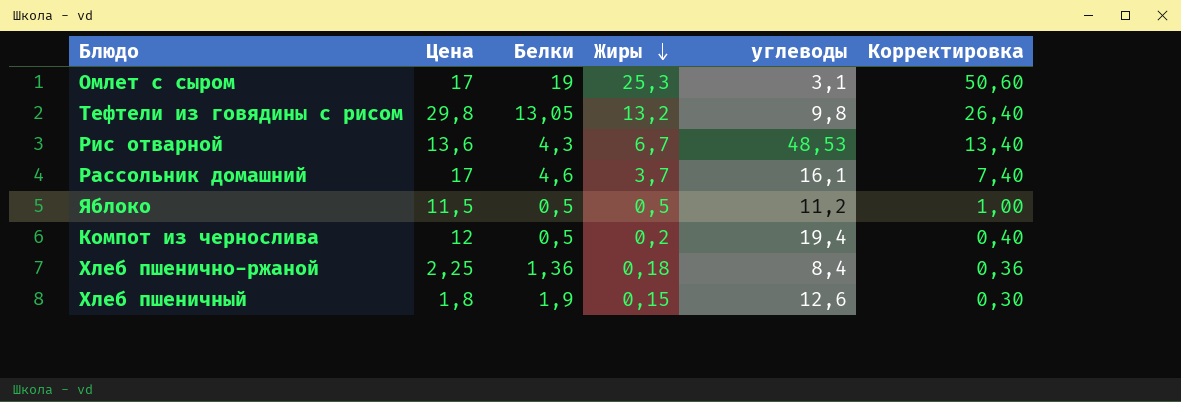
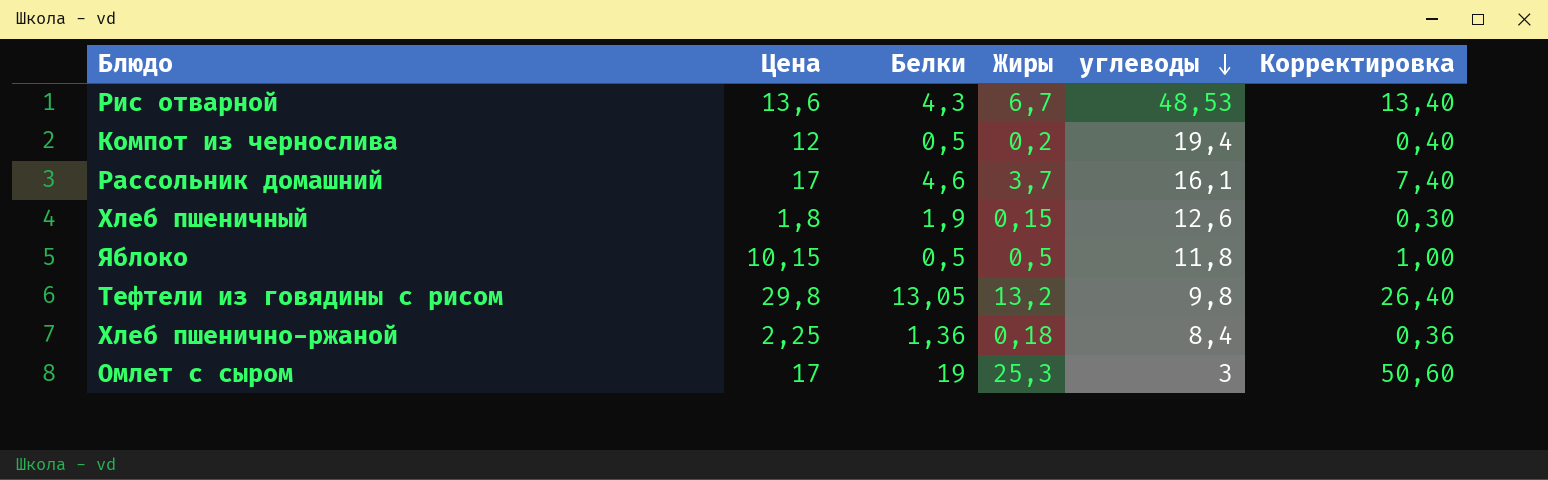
row order: Жиры descending -> углеводы descending
Яблоко | Цена: 11,5 -> 10,15
Яблоко | углеводы: 11,2 -> 11,8
Омлет с сыром | углеводы: 3,1 -> 3

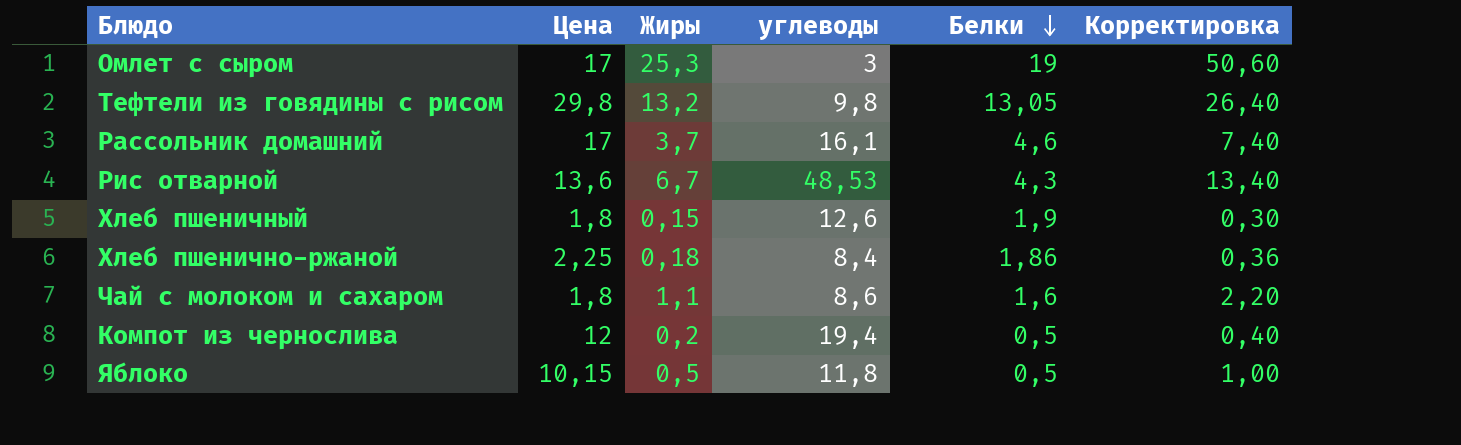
row order: углеводы descending -> Белки descending
column Белки | position: 3 -> 5
Хлеб пшенично-ржаной | Белки: 1,36 -> 1,86
row Чай с молоком и сахаром: none -> 1,8 | 1,1 | 8,6 | 1,6 | 2,20

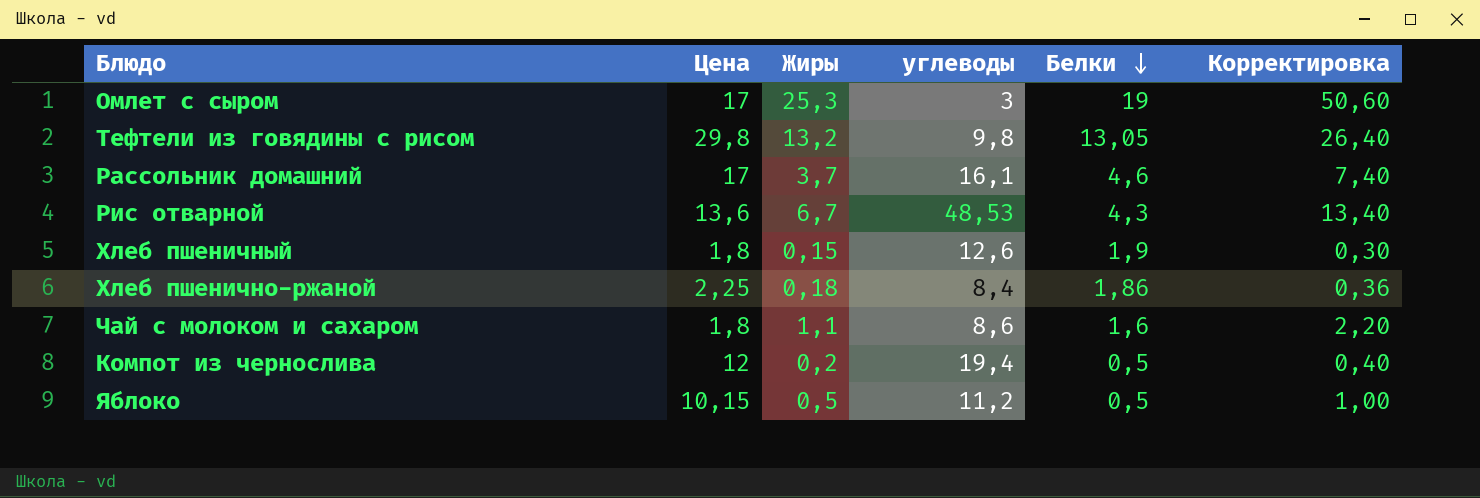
Яблоко | углеводы: 11,8 -> 11,2

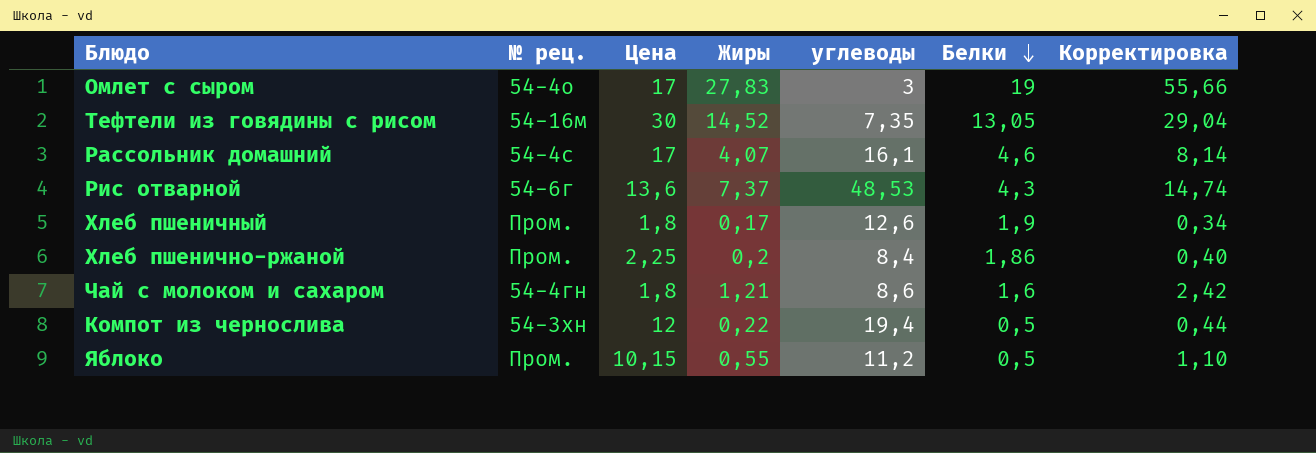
column № рец. | position: none -> 2
Омлет с сыром | Жиры: 25,3 -> 27,83
Омлет с сыром | Корректировка: 50,60 -> 55,66
Тефтели из говядины с рисом | Цена: 29,8 -> 30
Тефтели из говядины с рисом | Жиры: 13,2 -> 14,52
Тефтели из говядины с рисом | углеводы: 9,8 -> 7,35
Тефтели из говядины с рисом | Корректировка: 26,40 -> 29,04
Рассольник домашний | Жиры: 3,7 -> 4,07
Рассольник домашний | Корректировка: 7,40 -> 8,14
Рис отварной | Жиры: 6,7 -> 7,37
Рис отварной | Корректировка: 13,40 -> 14,74
Хлеб пшеничный | Жиры: 0,15 -> 0,17
Хлеб пшеничный | Корректировка: 0,30 -> 0,34
Хлеб пшенично-ржаной | Жиры: 0,18 -> 0,2
Хлеб пшенично-ржаной | Корректировка: 0,36 -> 0,40
Чай с молоком и сахаром | Жиры: 1,1 -> 1,21
Чай с молоком и сахаром | Корректировка: 2,20 -> 2,42
Компот из чернослива | Жиры: 0,2 -> 0,22
Компот из чернослива | Корректировка: 0,40 -> 0,44
Яблоко | Жиры: 0,5 -> 0,55
Яблоко | Корректировка: 1,00 -> 1,10

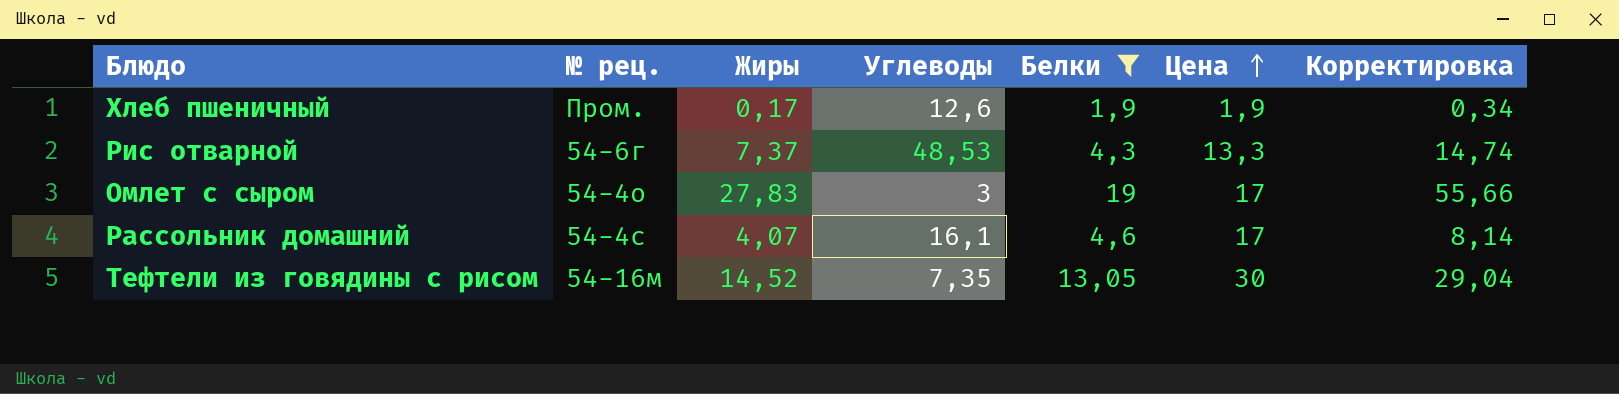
filter: none -> Белки >= 1,9
row order: Белки descending -> Цена ascending
column name: углеводы -> Углеводы
column Цена | position: 3 -> 6
Хлеб пшеничный | Цена: 1,8 -> 1,9
Рис отварной | Цена: 13,6 -> 13,3

